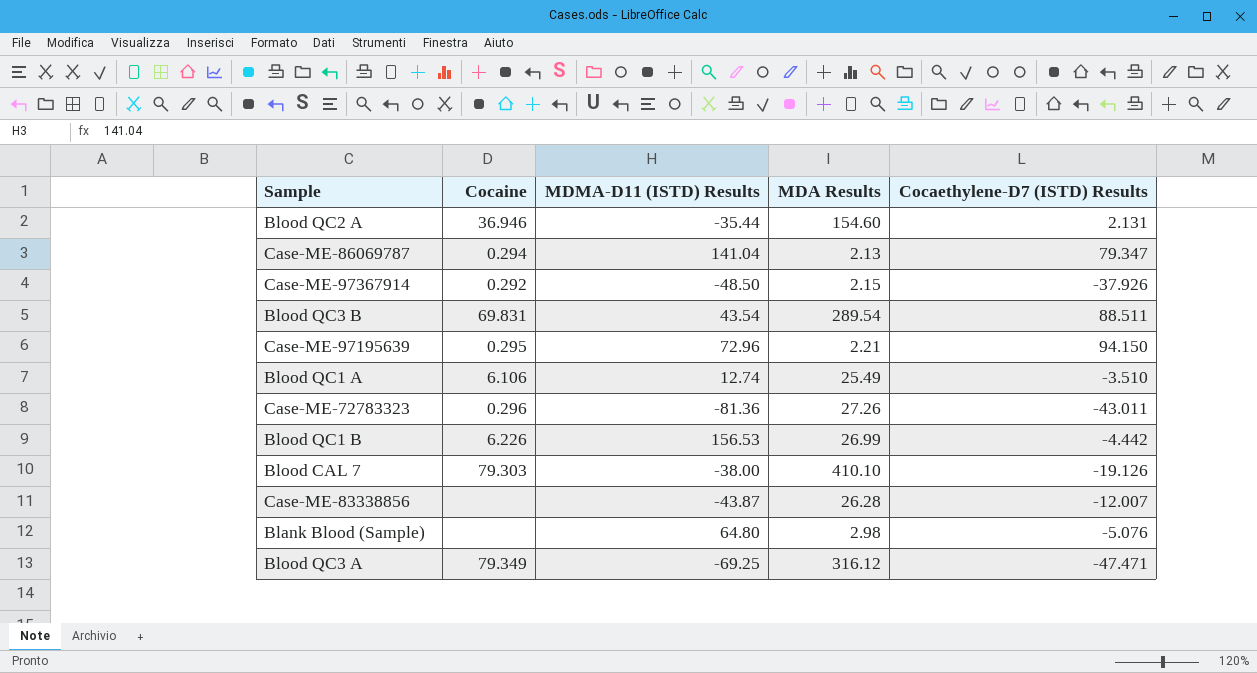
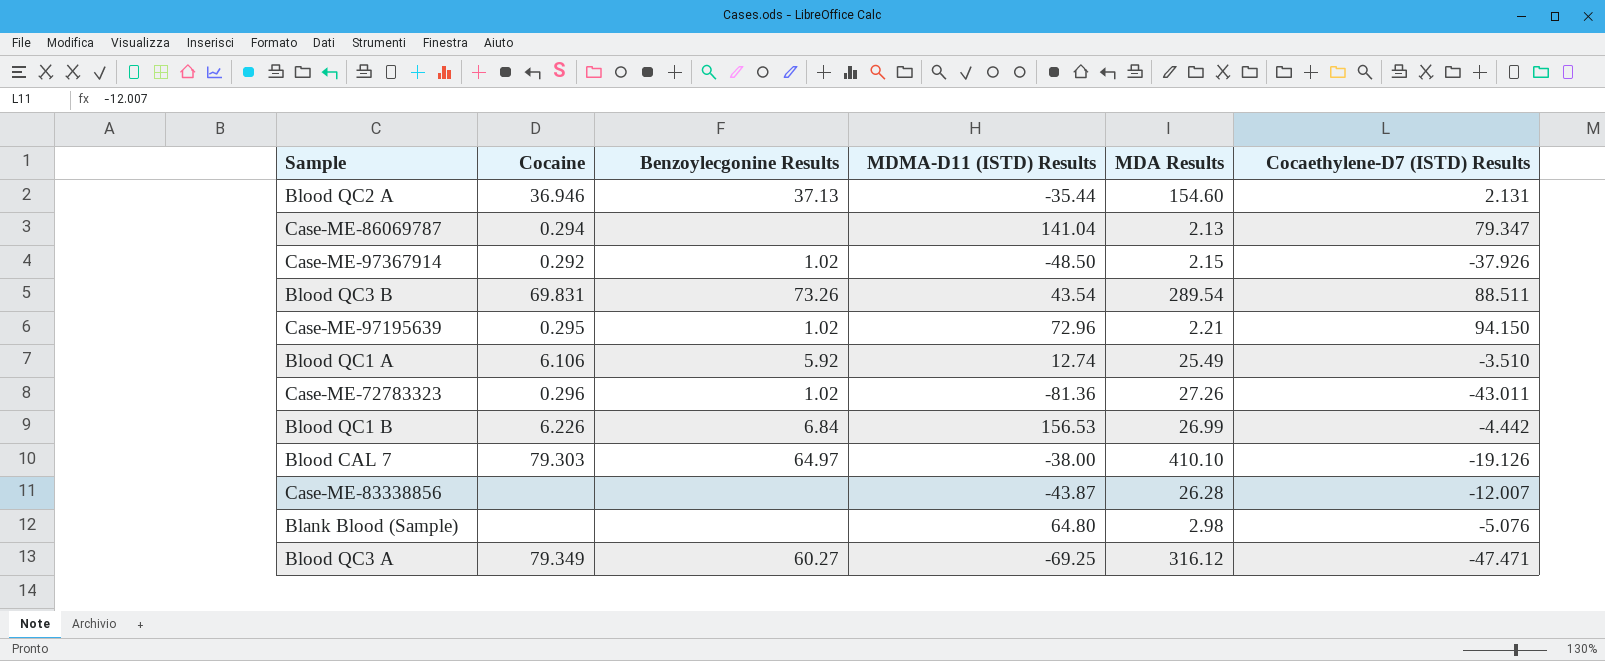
column Benzoylecgonine Results | position: none -> 3

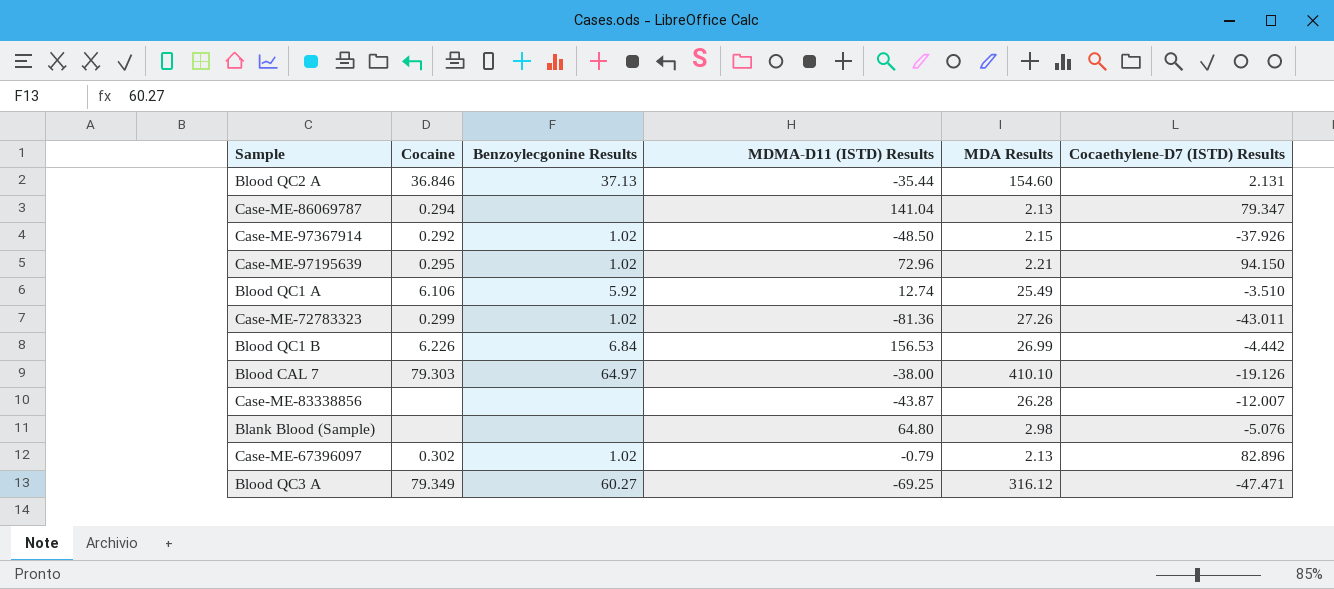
row Blood QC3 B: 69.831 | 73.26 | 43.54 | 289.54 | 88.511 -> none
Blood QC2 A | Cocaine: 36.946 -> 36.846
Case-ME-72783323 | Cocaine: 0.296 -> 0.299
row Case-ME-67396097: none -> 0.302 | 1.02 | -0.79 | 2.13 | 82.896

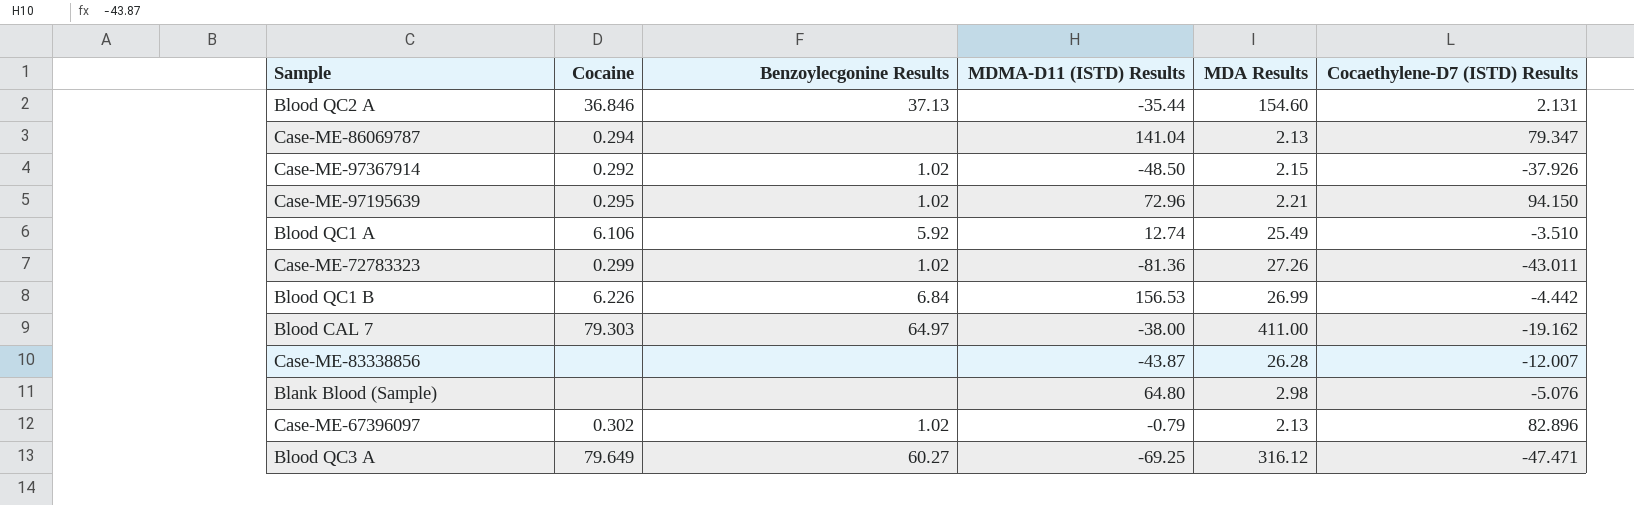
Blood CAL 7 | MDA Results: 410.10 -> 411.00
Blood CAL 7 | Cocaethylene-D7 (ISTD) Results: -19.126 -> -19.162
Blood QC3 A | Cocaine: 79.349 -> 79.649

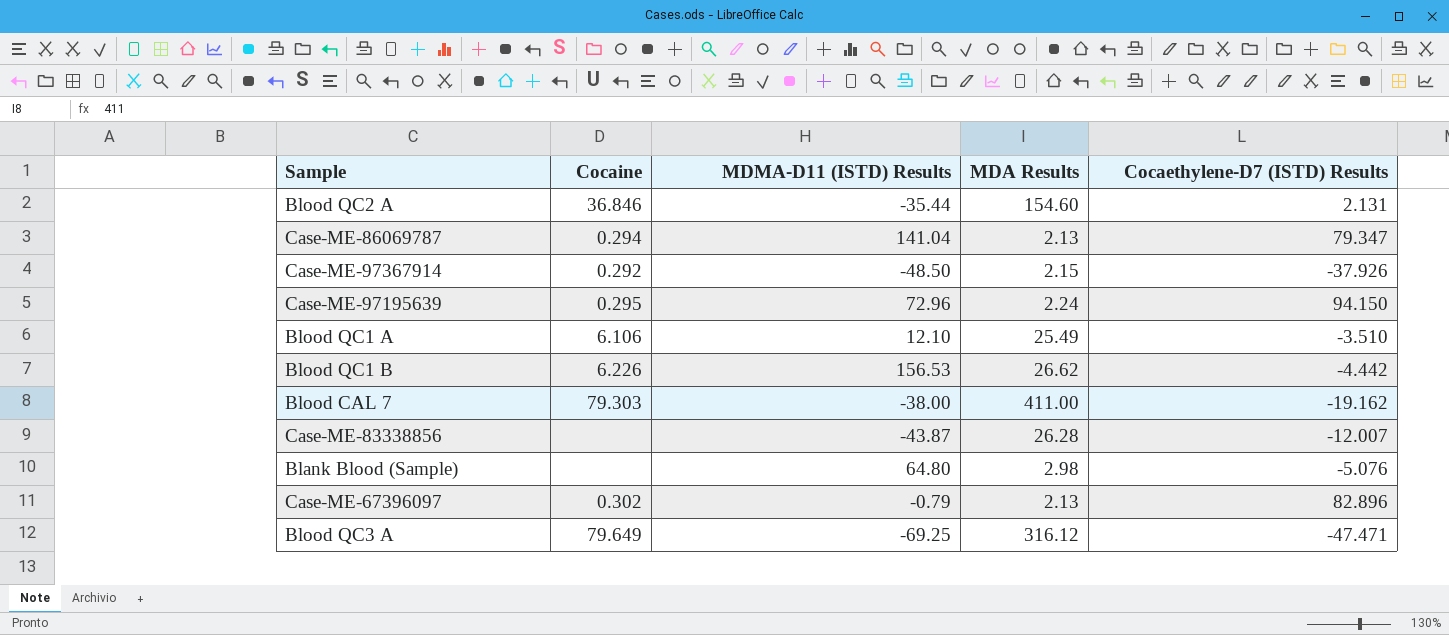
column Benzoylecgonine Results | position: 3 -> none
row Case-ME-72783323: 0.299 | 1.02 | -81.36 | 27.26 | -43.011 -> none
Case-ME-97195639 | MDA Results: 2.21 -> 2.24
Blood QC1 A | MDMA-D11 (ISTD) Results: 12.74 -> 12.10
Blood QC1 B | MDA Results: 26.99 -> 26.62

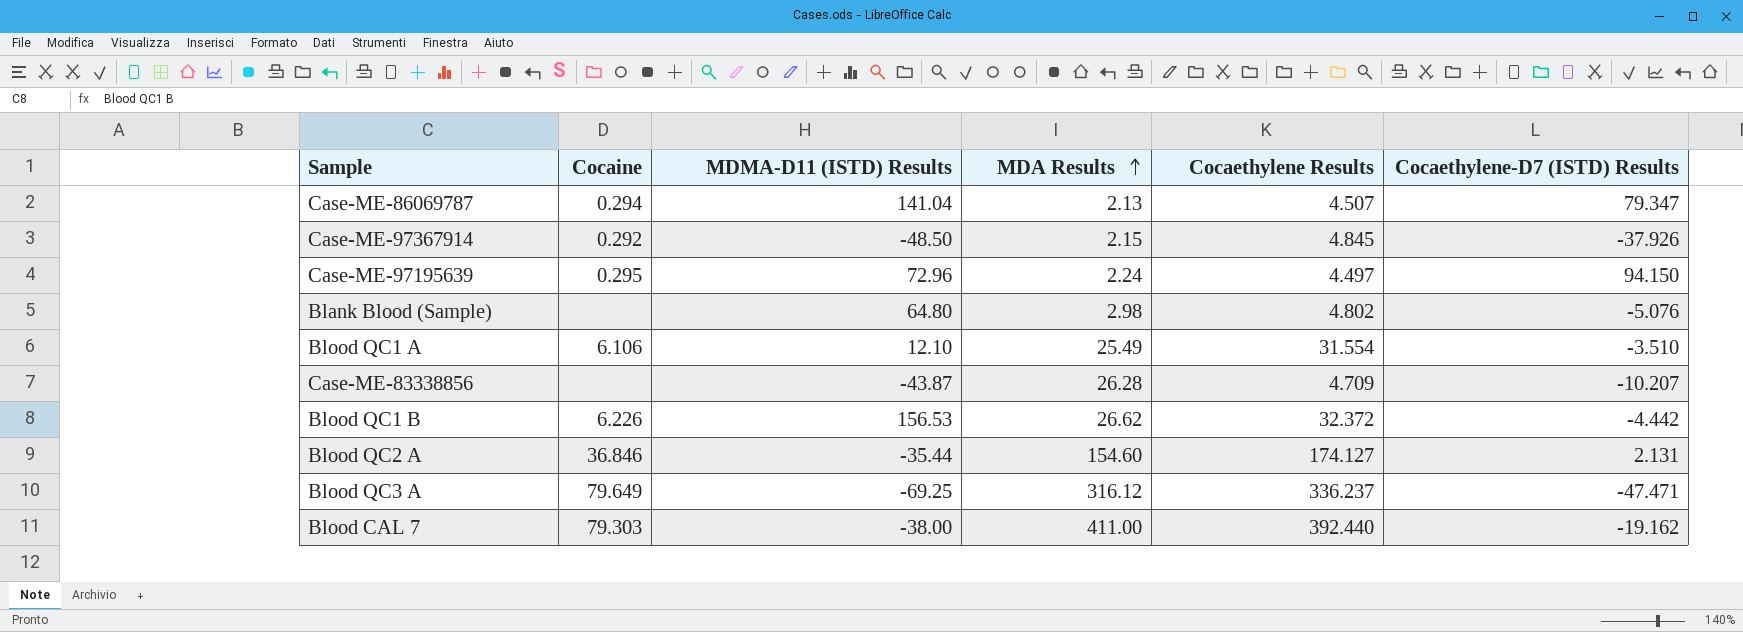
row order: none -> MDA Results ascending
column Cocaethylene Results | position: none -> 5
row Case-ME-67396097: 0.302 | -0.79 | 2.13 | 82.896 -> none
Case-ME-83338856 | Cocaethylene-D7 (ISTD) Results: -12.007 -> -10.207

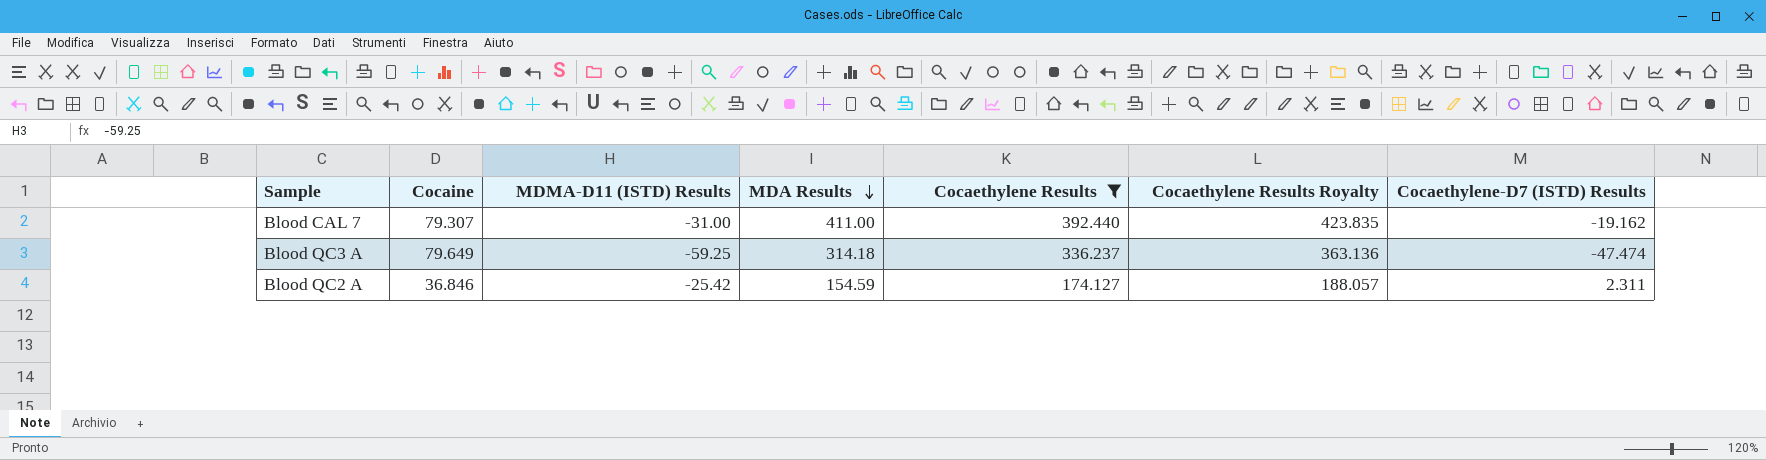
filter: none -> Cocaethylene Results >= 174.127
row order: MDA Results ascending -> MDA Results descending
column Cocaethylene Results Royalty | formula: none -> [Cocaethylene Results] * 1.08
Blood CAL 7 | Cocaine: 79.303 -> 79.307
Blood CAL 7 | MDMA-D11 (ISTD) Results: -38.00 -> -31.00
Blood QC3 A | MDMA-D11 (ISTD) Results: -69.25 -> -59.25
Blood QC3 A | MDA Results: 316.12 -> 314.18
Blood QC3 A | Cocaethylene-D7 (ISTD) Results: -47.471 -> -47.474
Blood QC2 A | MDMA-D11 (ISTD) Results: -35.44 -> -25.42
Blood QC2 A | MDA Results: 154.60 -> 154.59
Blood QC2 A | Cocaethylene-D7 (ISTD) Results: 2.131 -> 2.311

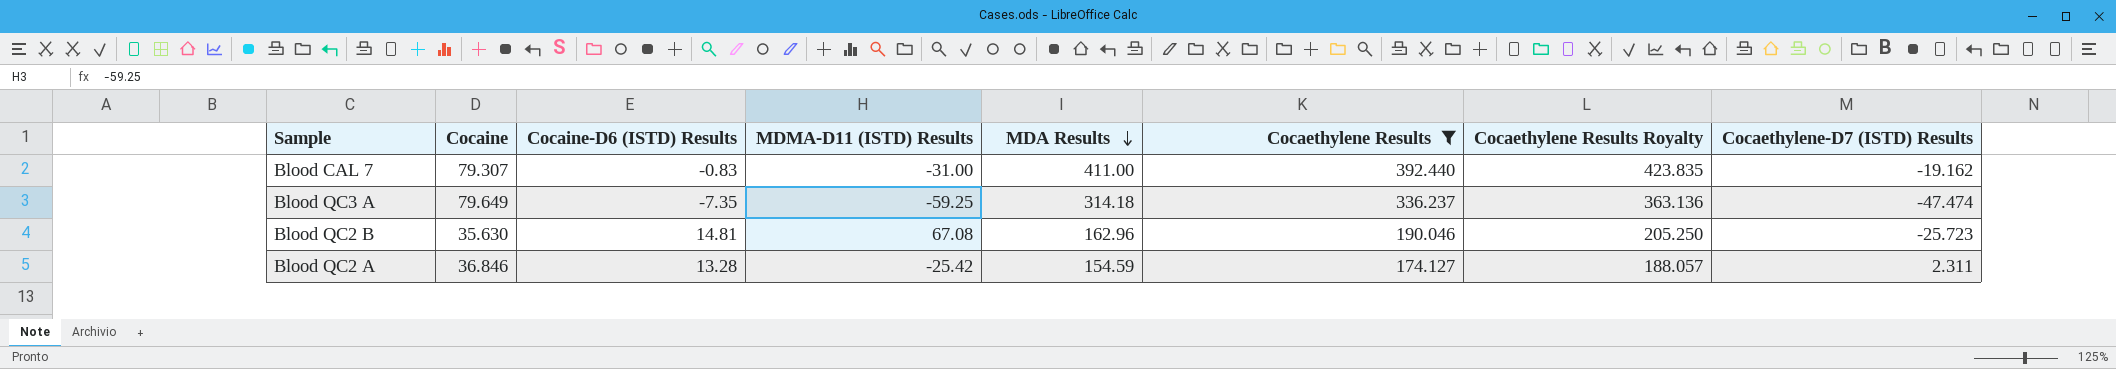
column Cocaine-D6 (ISTD) Results | position: none -> 3
row Blood QC2 B: none -> 35.630 | 14.81 | 67.08 | 162.96 | 190.046 | 205.250 | -25.723

